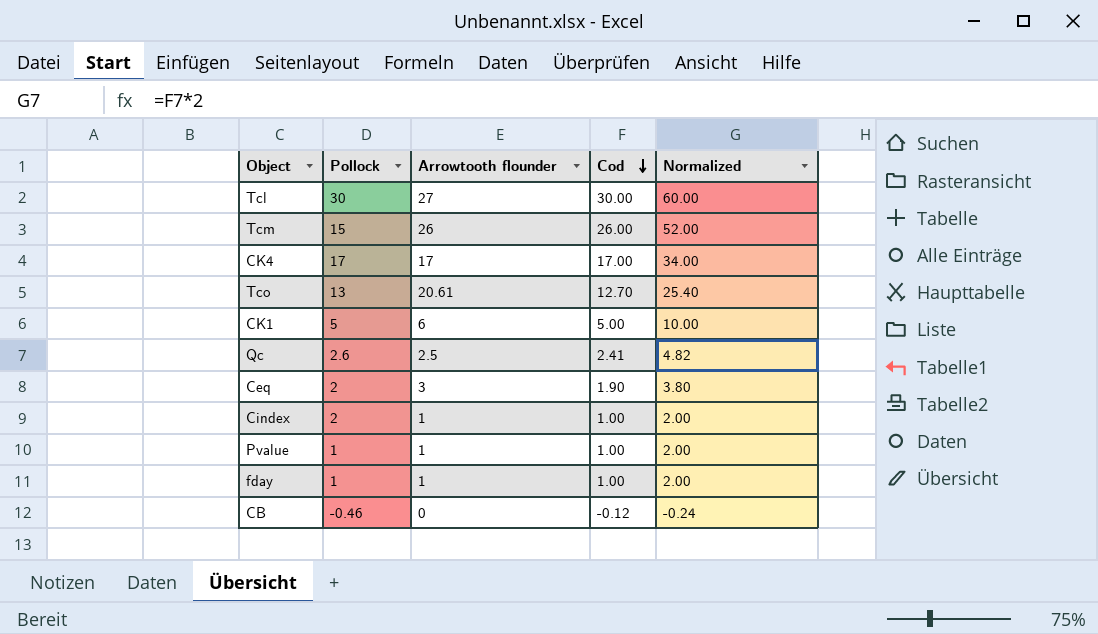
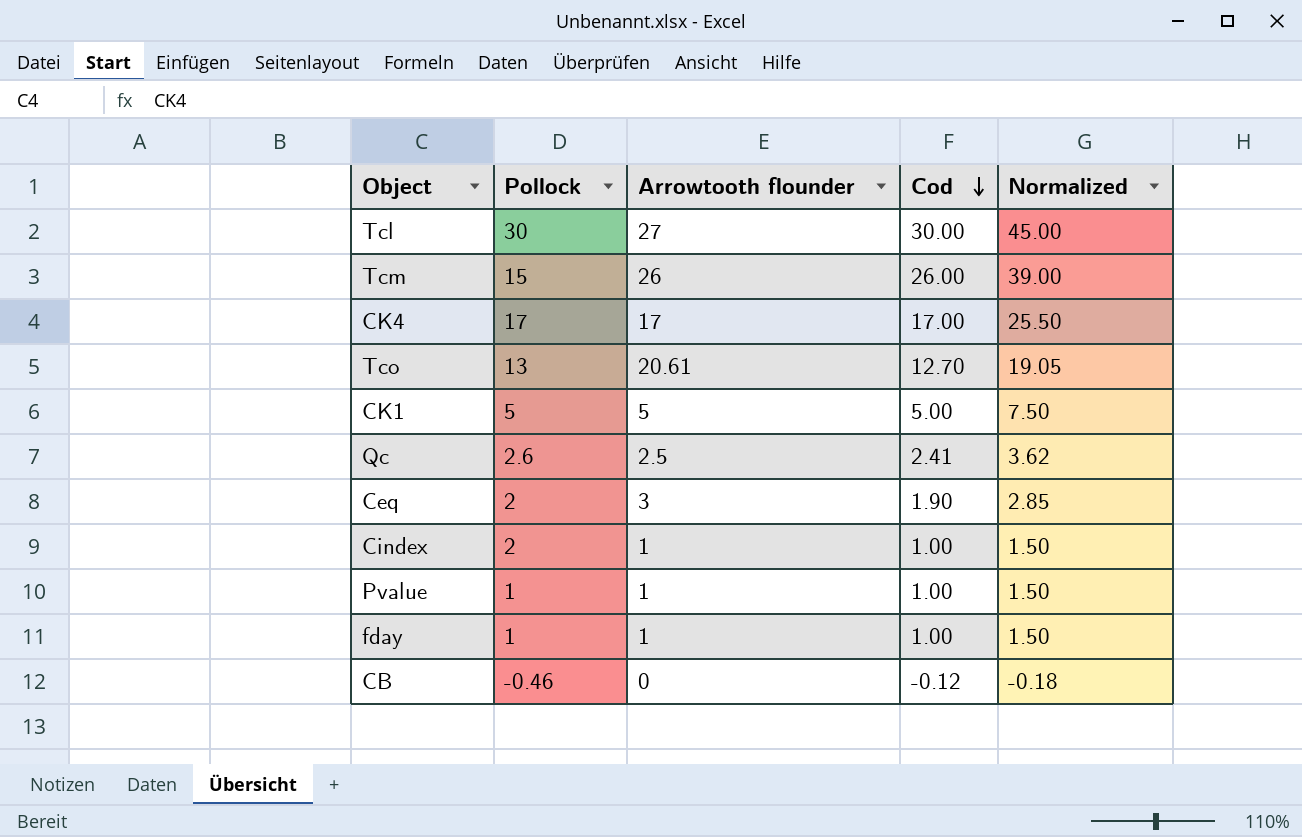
column Normalized | formula: [Cod] * 2 -> [Cod] * 1.5
CK1 | Arrowtooth flounder: 6 -> 5

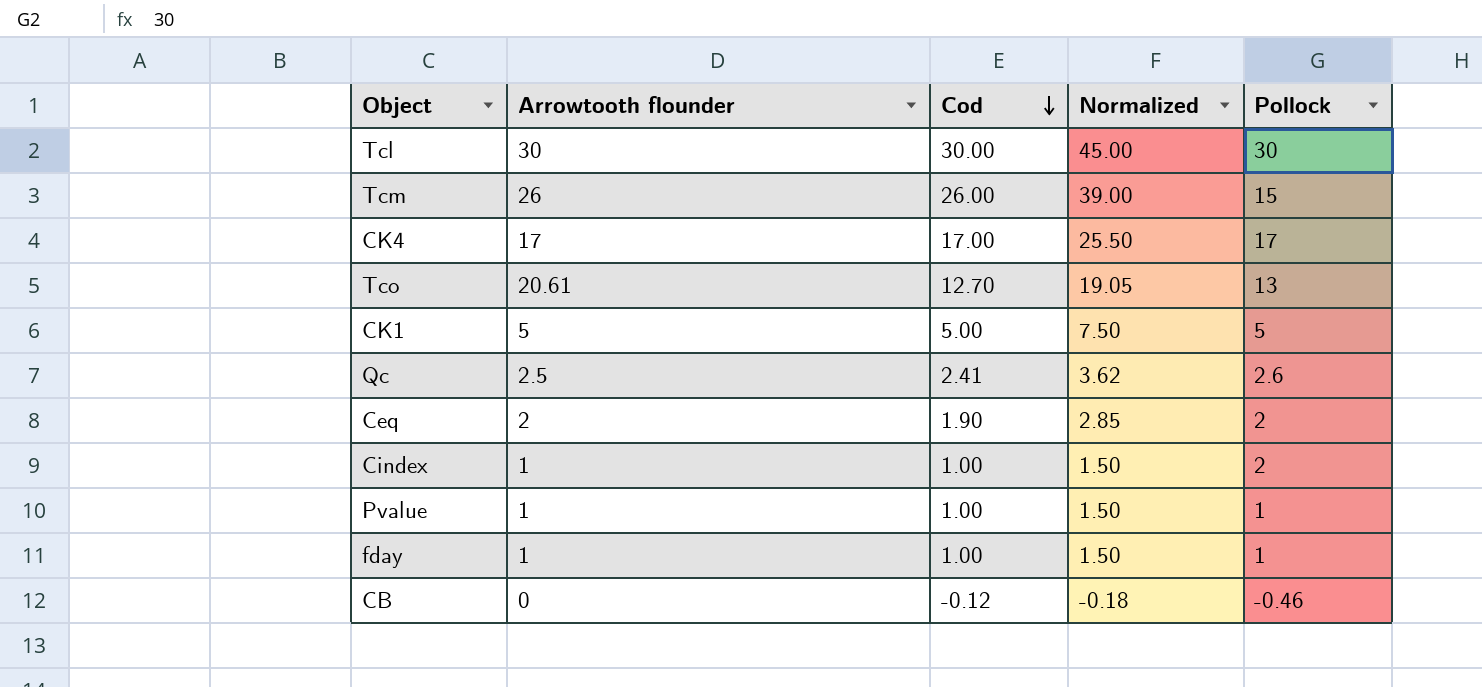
column Pollock | position: 2 -> 5
Tcl | Arrowtooth flounder: 27 -> 30
Ceq | Arrowtooth flounder: 3 -> 2

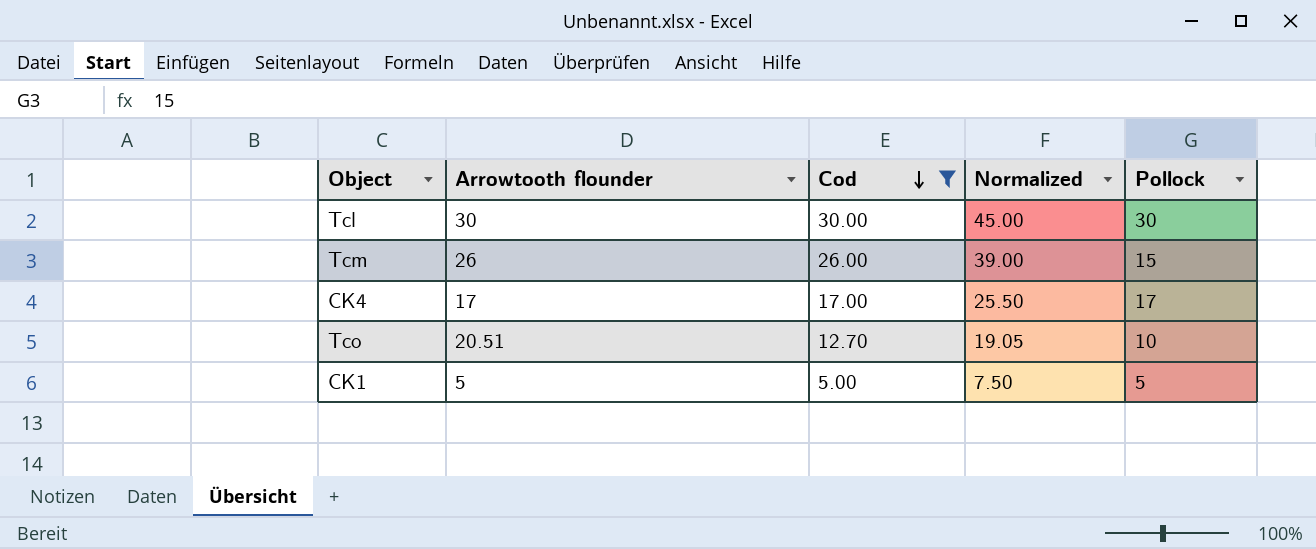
filter: none -> Cod >= 5.00
Tco | Arrowtooth flounder: 20.61 -> 20.51
Tco | Pollock: 13 -> 10

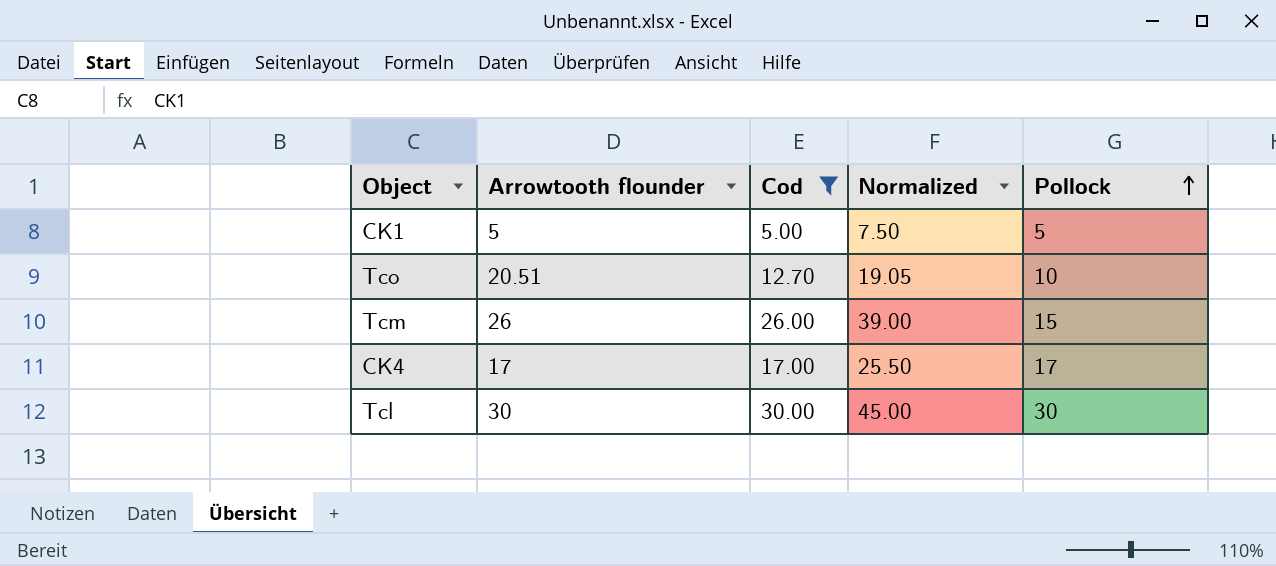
row order: Cod descending -> Pollock ascending

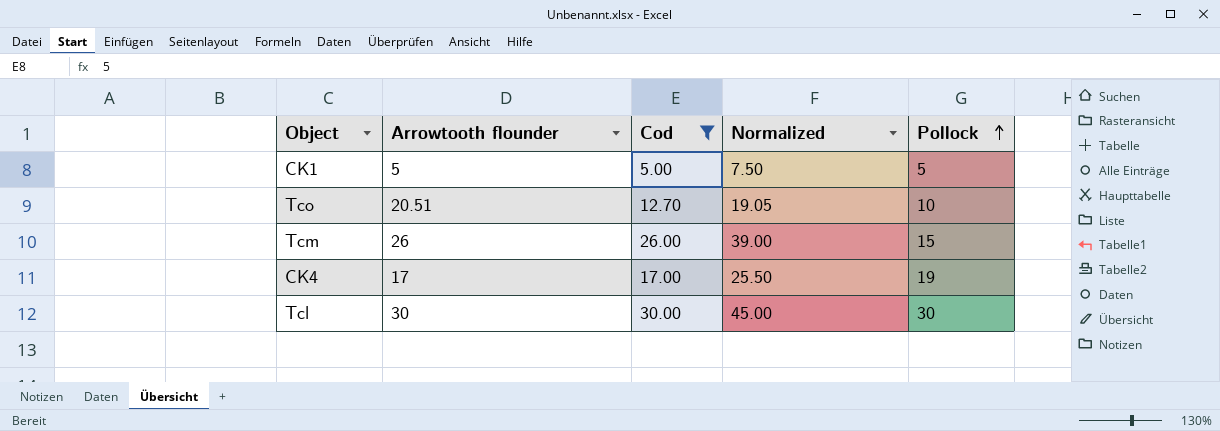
CK4 | Pollock: 17 -> 19

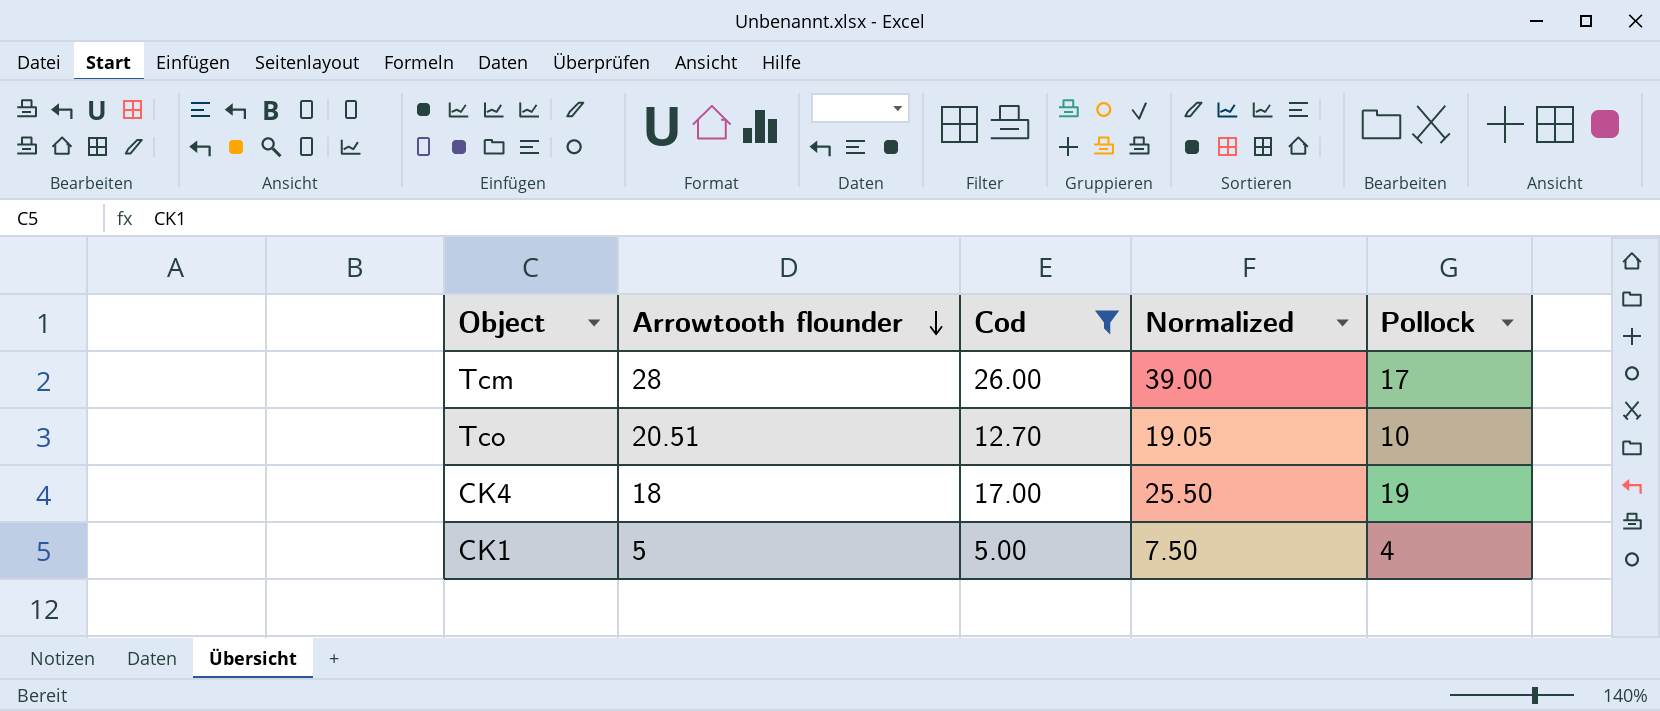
row order: Pollock ascending -> Arrowtooth flounder descending
row Tcl: 30 | 30.00 | 45.00 | 30 -> none
Tcm | Arrowtooth flounder: 26 -> 28
Tcm | Pollock: 15 -> 17
CK4 | Arrowtooth flounder: 17 -> 18
CK1 | Pollock: 5 -> 4

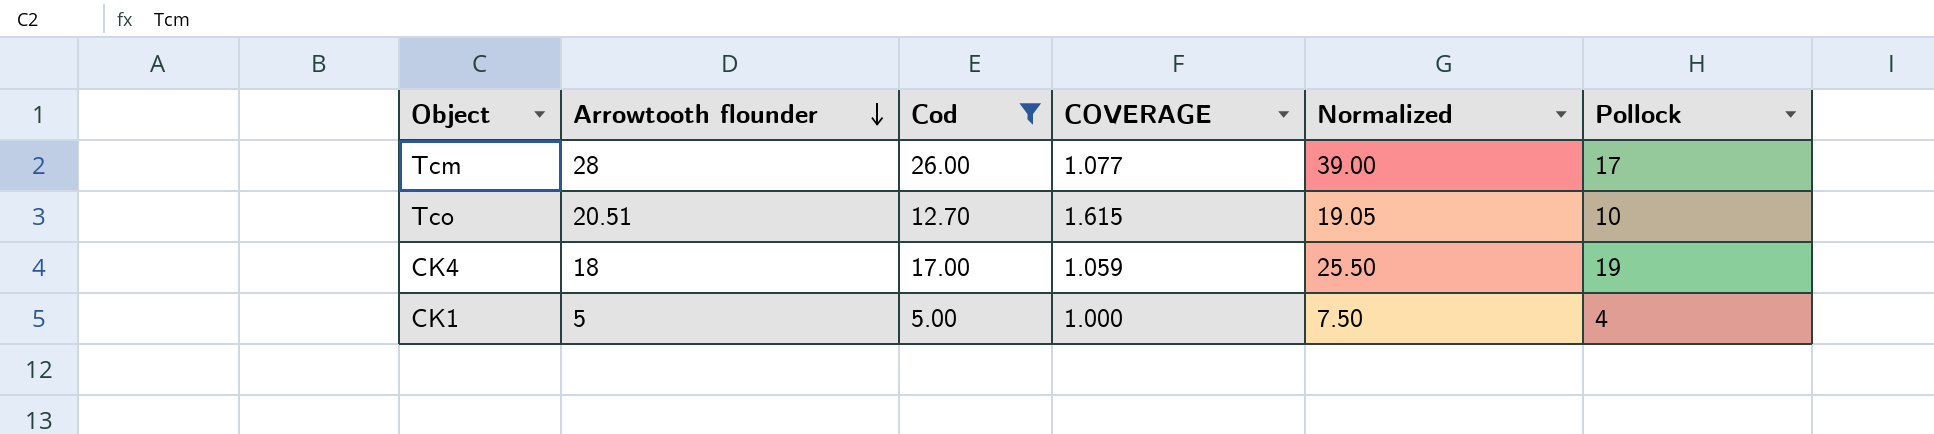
column COVERAGE | formula: none -> [Arrowtooth flounder] / [Cod]

